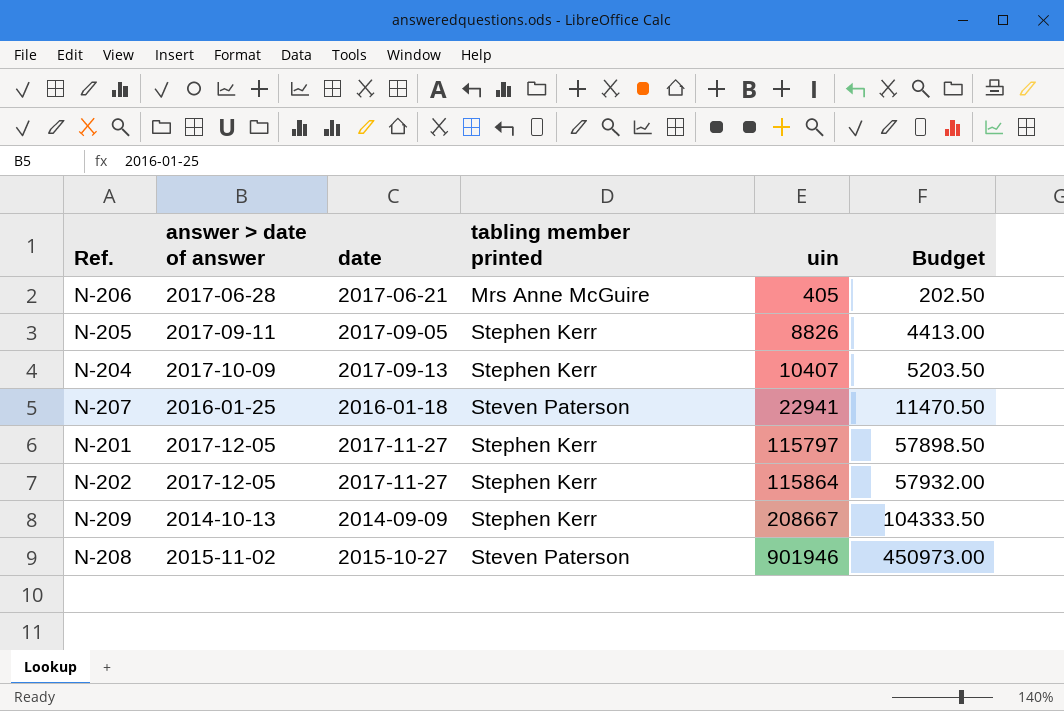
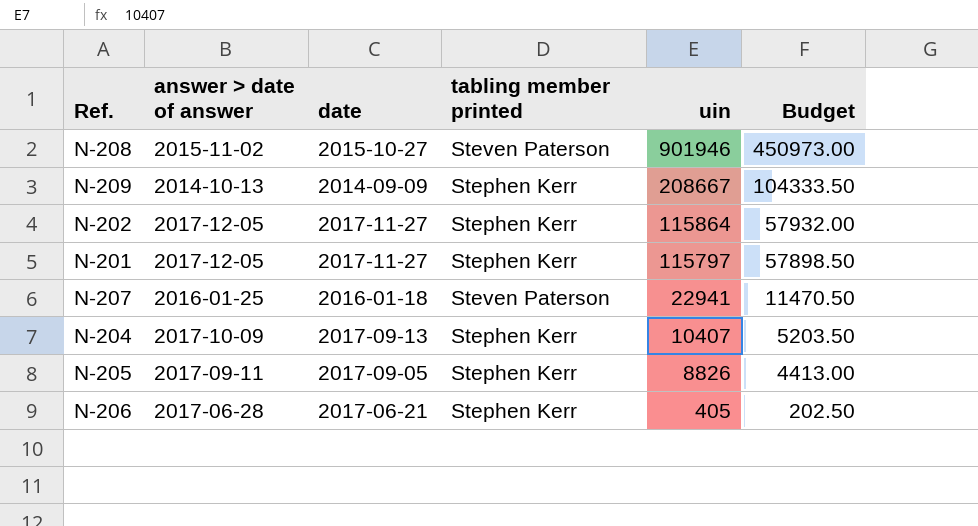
row order: uin ascending -> uin descending
N-206 | tabling member printed: Mrs Anne McGuire -> Stephen Kerr

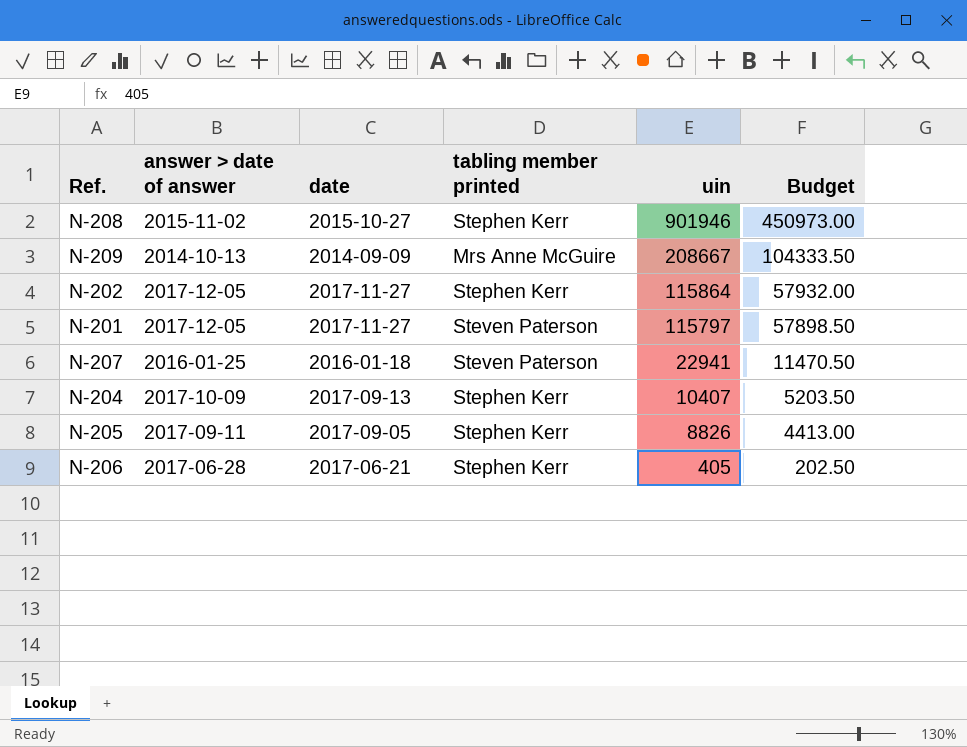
N-208 | tabling member printed: Steven Paterson -> Stephen Kerr
N-209 | tabling member printed: Stephen Kerr -> Mrs Anne McGuire
N-201 | tabling member printed: Stephen Kerr -> Steven Paterson

